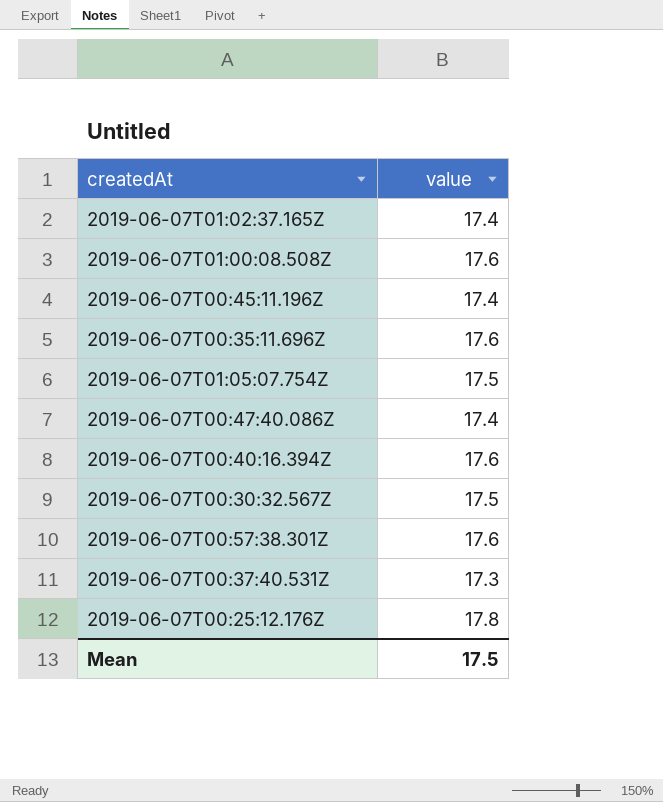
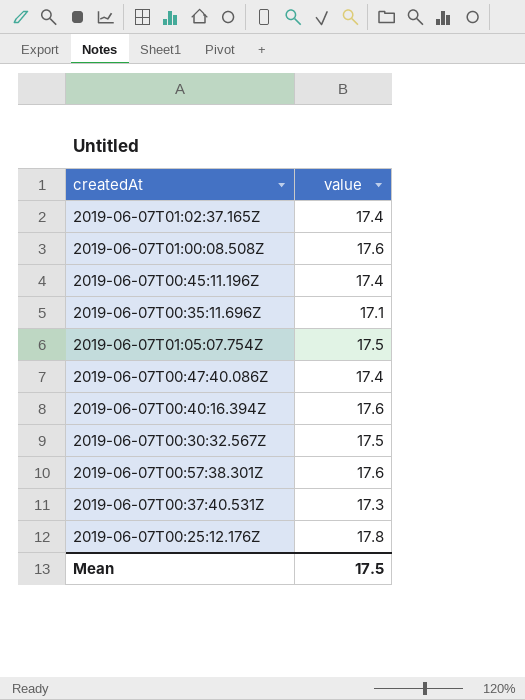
2019-06-07T00:35:11.696Z | value: 17.6 -> 17.1

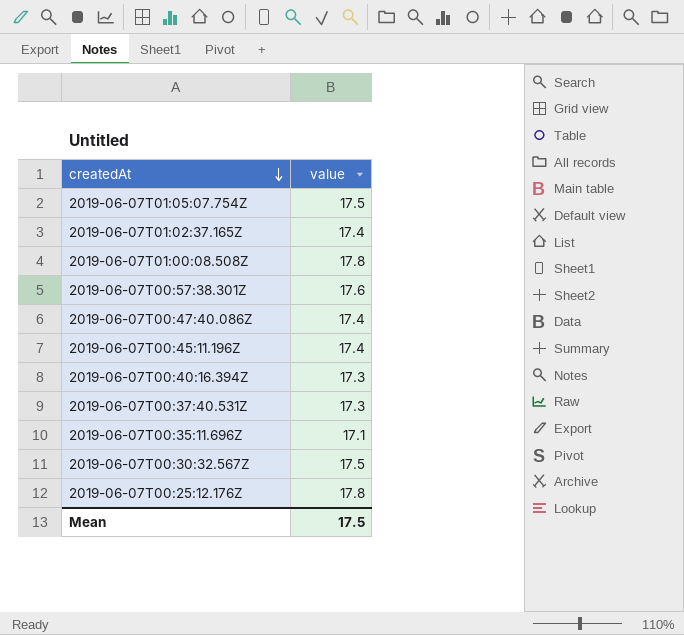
row order: none -> createdAt descending
2019-06-07T01:00:08.508Z | value: 17.6 -> 17.8
2019-06-07T00:40:16.394Z | value: 17.6 -> 17.3

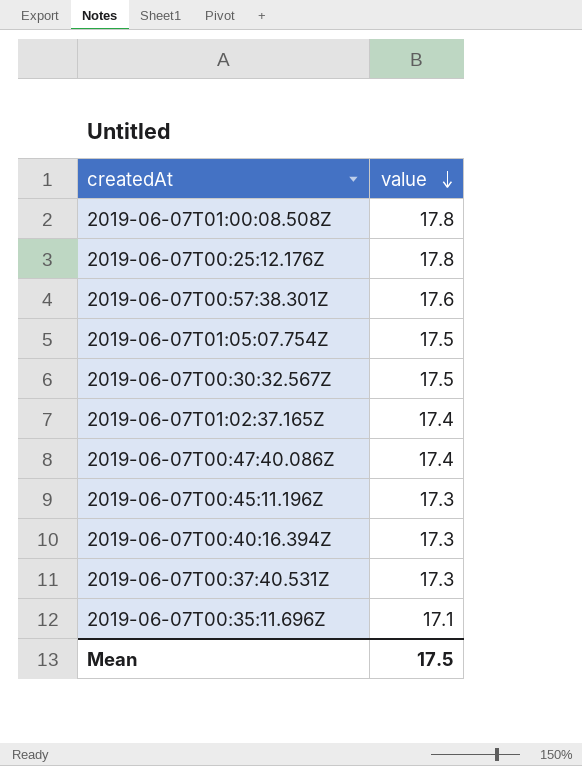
row order: createdAt descending -> value descending
2019-06-07T00:45:11.196Z | value: 17.4 -> 17.3

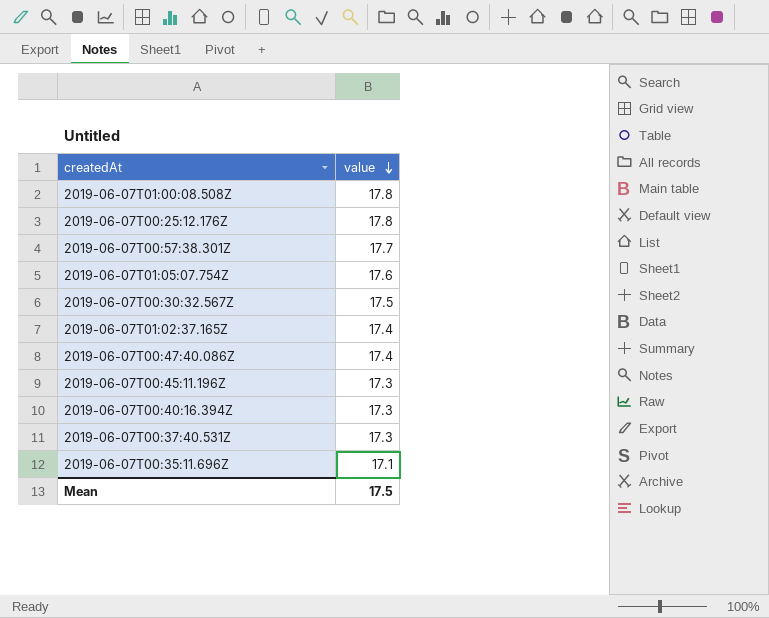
2019-06-07T00:57:38.301Z | value: 17.6 -> 17.7
2019-06-07T01:05:07.754Z | value: 17.5 -> 17.6

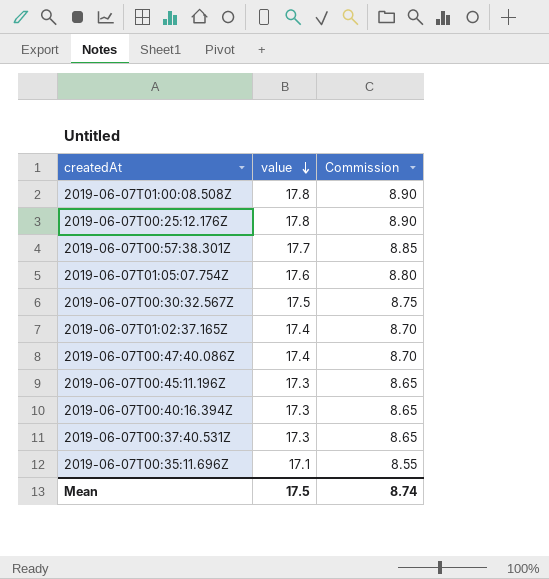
column Commission | formula: none -> [value] * 0.5

